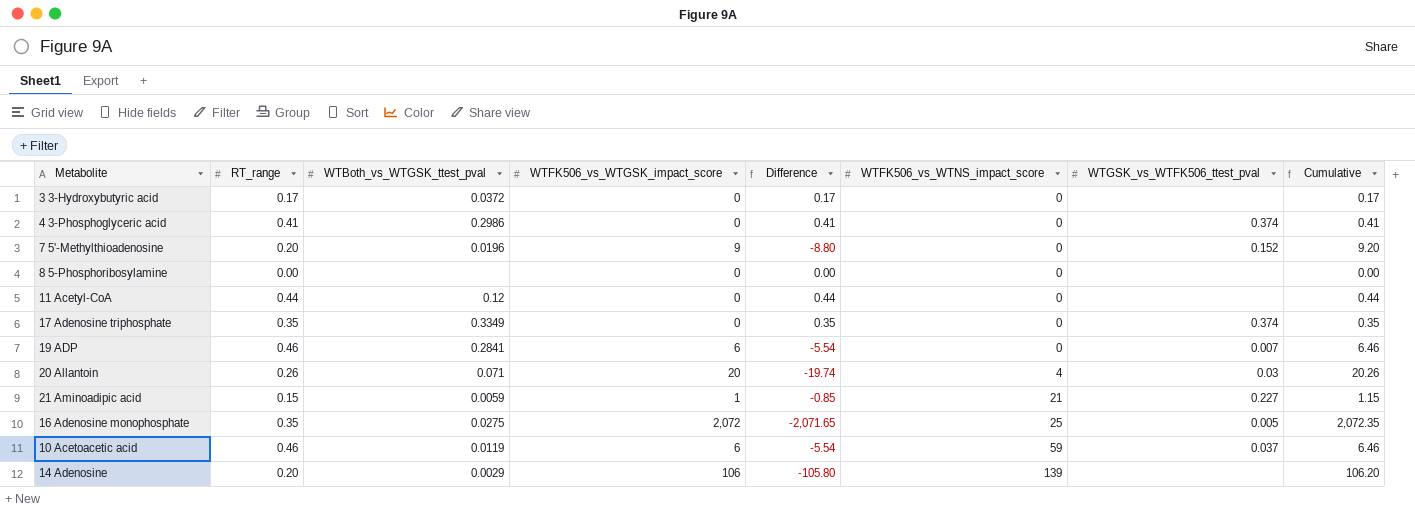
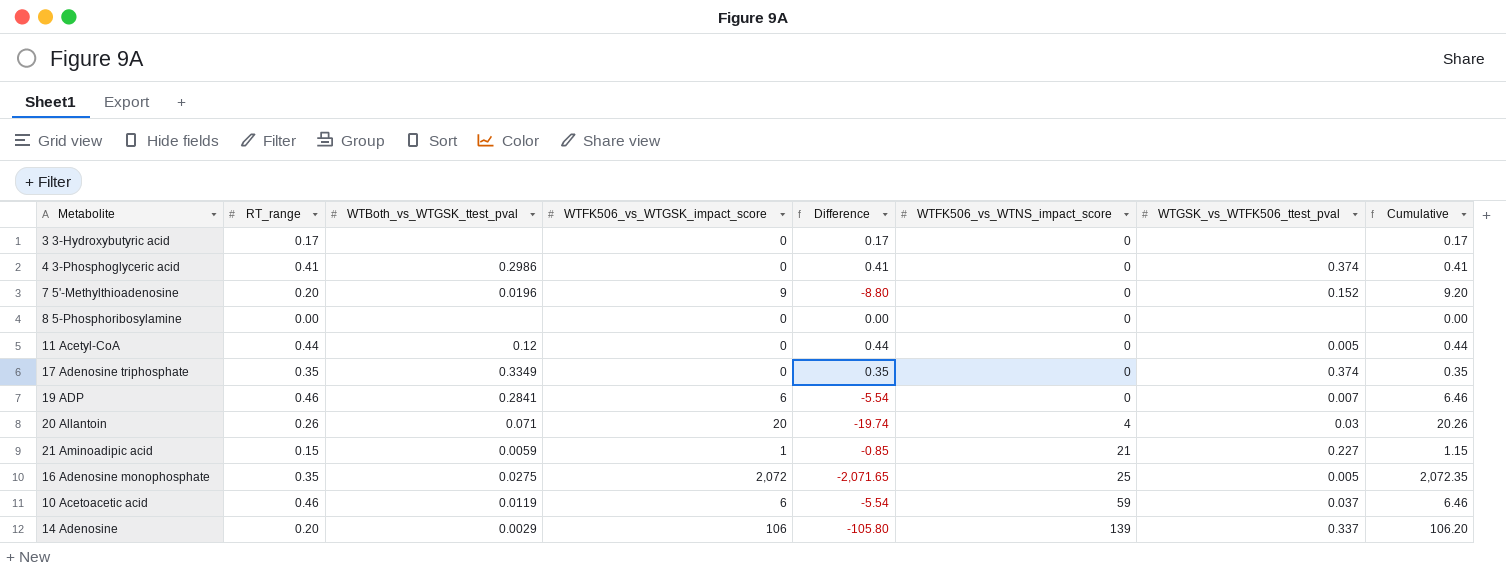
3 3-Hydroxybutyric acid | WTBoth_vs_WTGSK_ttest_pval: 0.0372 -> none
11 Acetyl-CoA | WTGSK_vs_WTFK506_ttest_pval: none -> 0.005
14 Adenosine | WTGSK_vs_WTFK506_ttest_pval: none -> 0.337

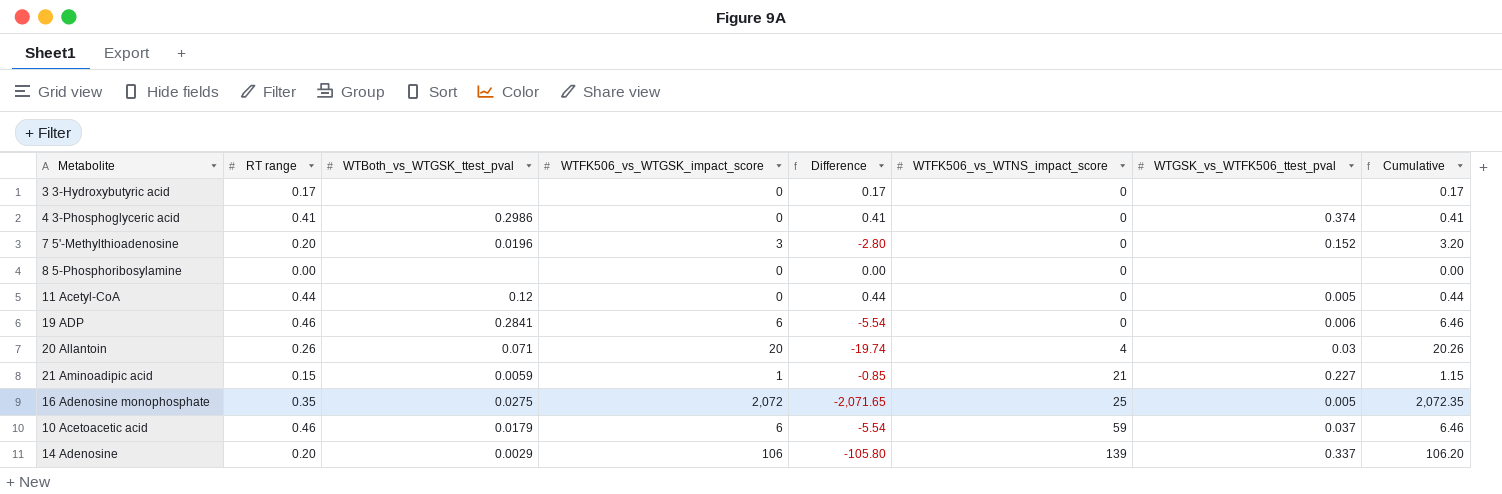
column name: RT_range -> RT range
row 17 Adenosine triphosphate: 0.35 | 0.3349 | 0 | 0.35 | 0 | 0.374 | 0.35 -> none
7 5'-Methylthioadenosine | WTFK506_vs_WTGSK_impact_score: 9 -> 3
7 5'-Methylthioadenosine | Difference: -8.80 -> -2.80
7 5'-Methylthioadenosine | Cumulative: 9.20 -> 3.20
19 ADP | WTGSK_vs_WTFK506_ttest_pval: 0.007 -> 0.006
10 Acetoacetic acid | WTBoth_vs_WTGSK_ttest_pval: 0.0119 -> 0.0179

